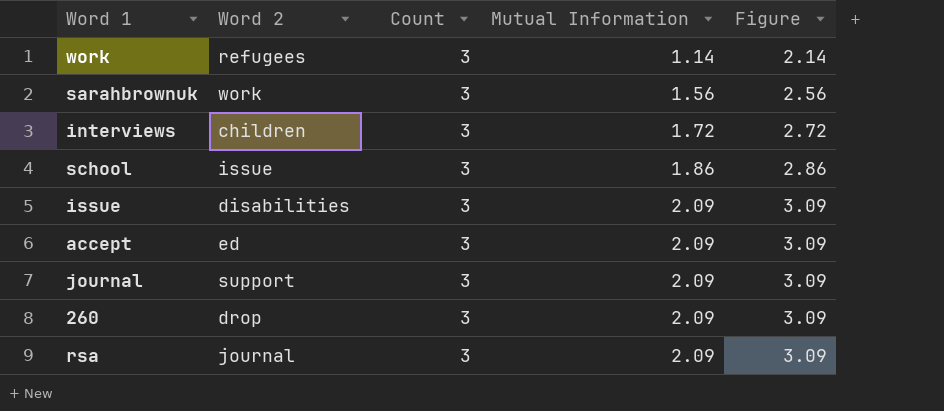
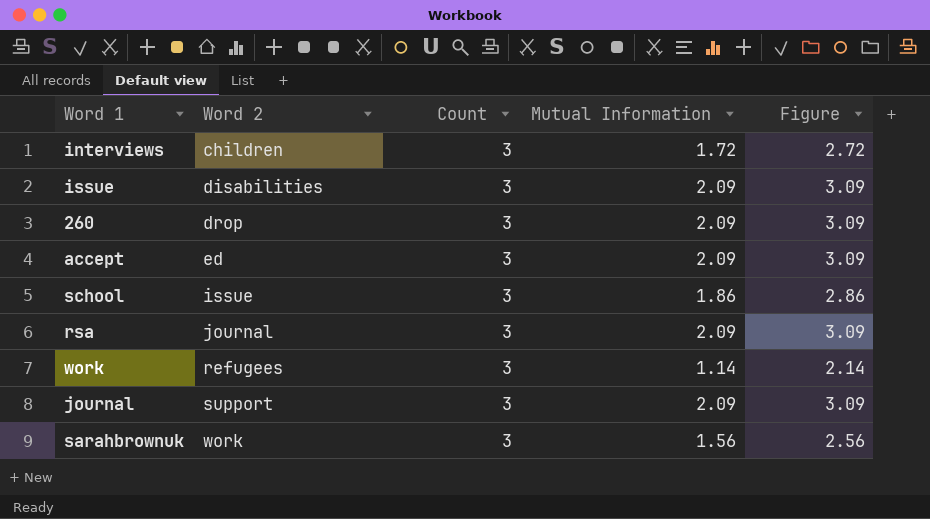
row order: Mutual Information ascending -> Word 2 ascending

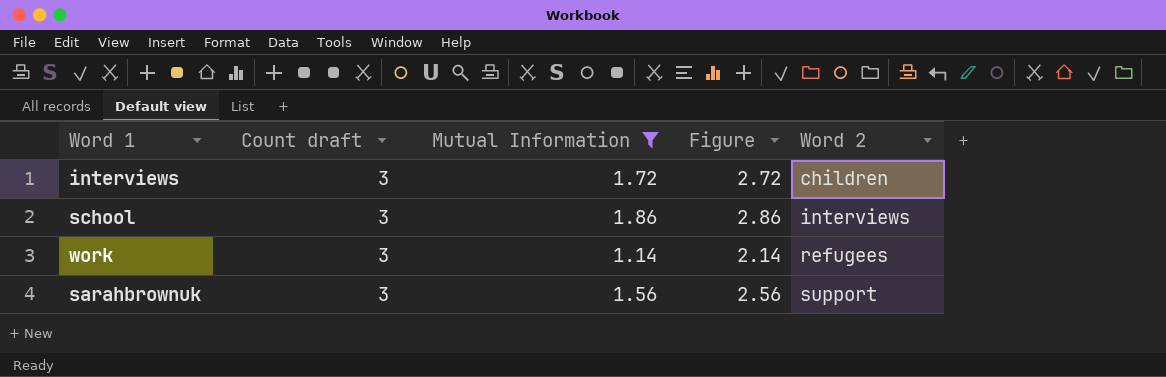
filter: none -> Mutual Information != 2.09
column name: Count -> Count draft
column Word 2 | position: 2 -> 5
school | Word 2: issue -> interviews
sarahbrownuk | Word 2: work -> support

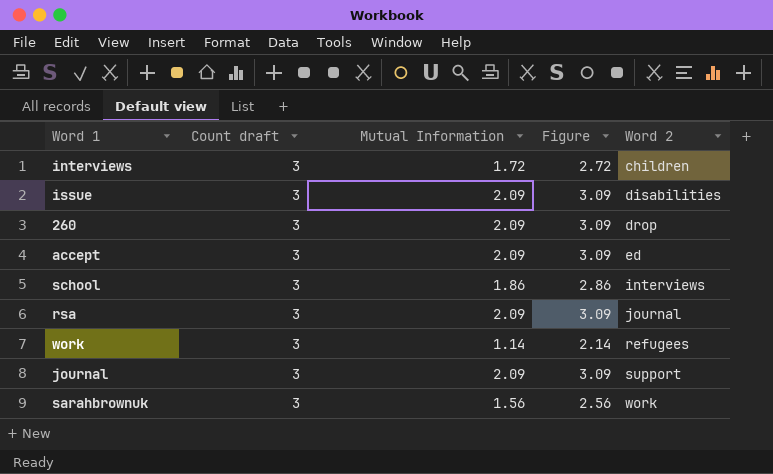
filter: Mutual Information != 2.09 -> none
sarahbrownuk | Word 2: support -> work

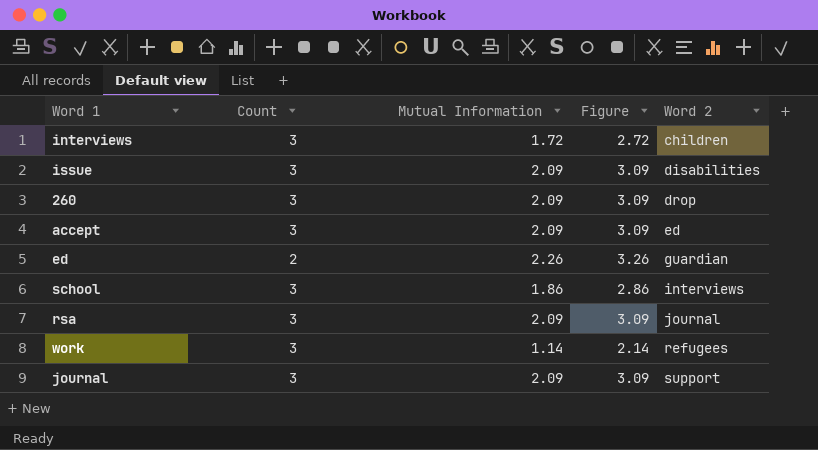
column name: Count draft -> Count
row sarahbrownuk: 3 | 1.56 | 2.56 | work -> none
row ed: none -> 2 | 2.26 | 3.26 | guardian

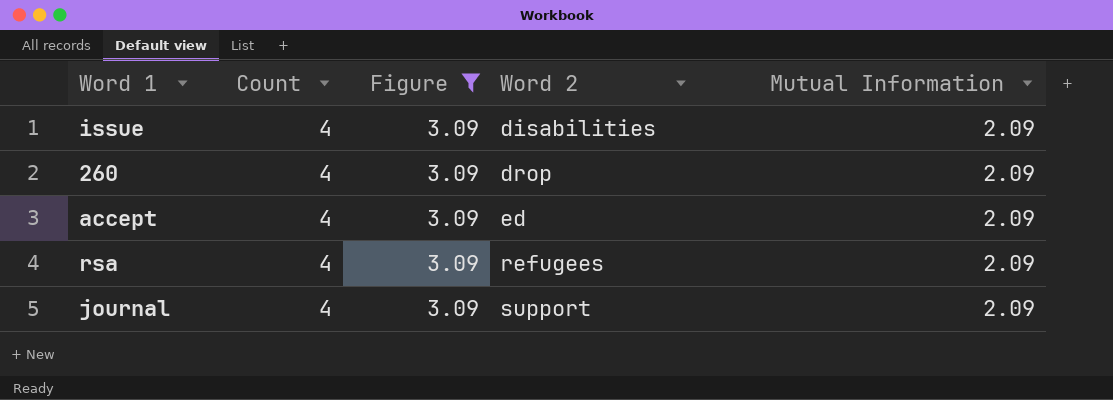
filter: none -> Figure = 3.09
column Mutual Information | position: 3 -> 5
issue | Count: 3 -> 4
260 | Count: 3 -> 4
accept | Count: 3 -> 4
rsa | Count: 3 -> 4
rsa | Word 2: journal -> refugees
journal | Count: 3 -> 4

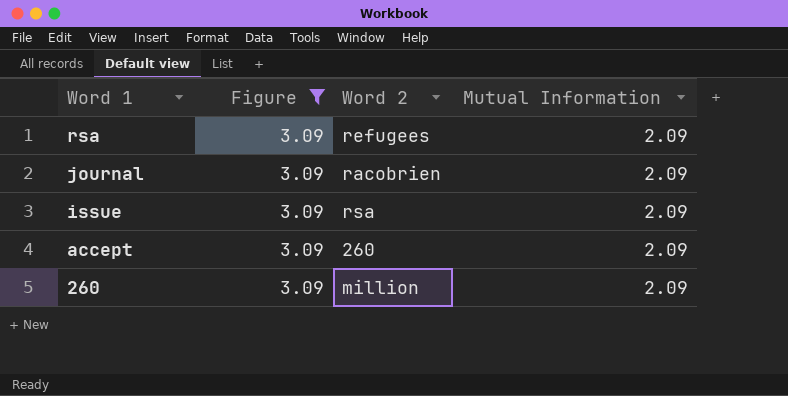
row order: Word 2 ascending -> Word 1 descending
column Count | position: 2 -> none
journal | Word 2: support -> racobrien
issue | Word 2: disabilities -> rsa
accept | Word 2: ed -> 260
260 | Word 2: drop -> million

